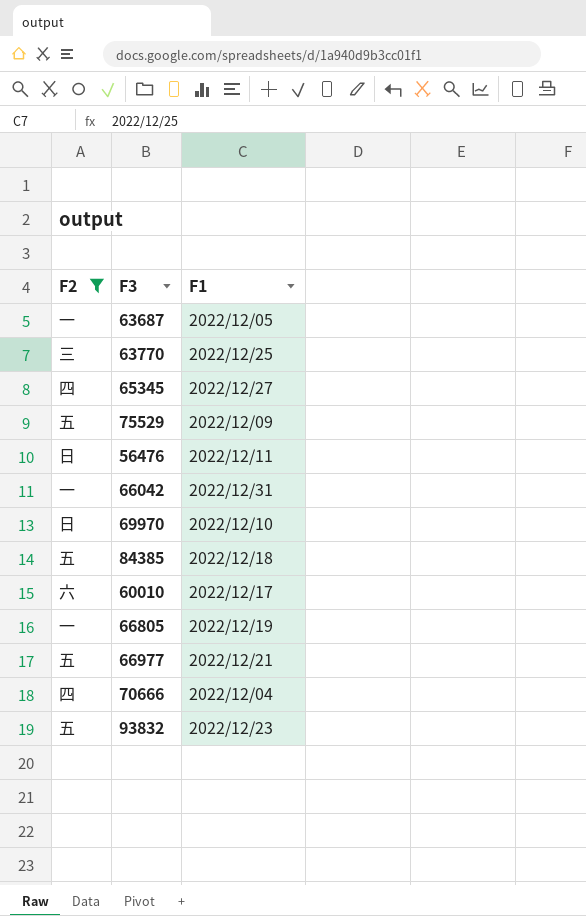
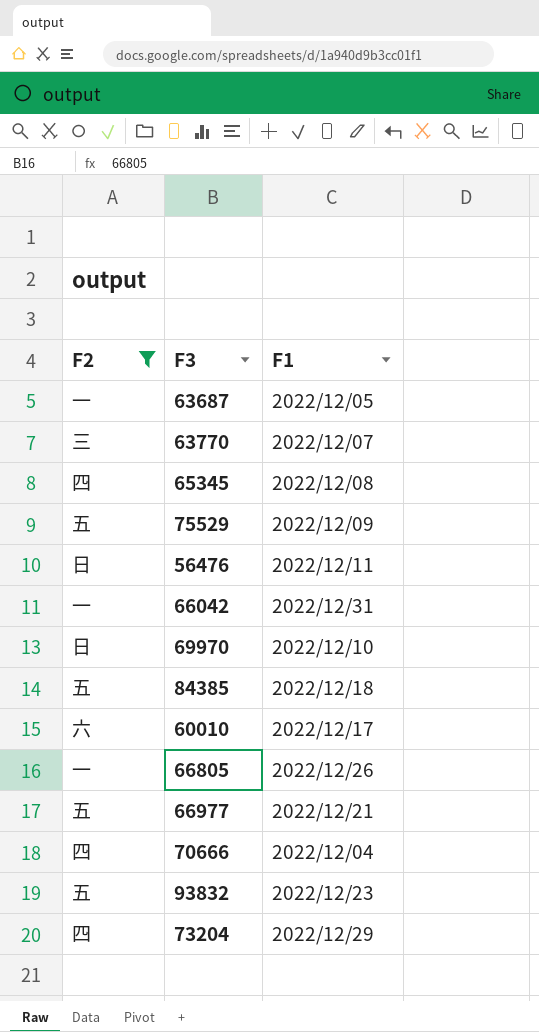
63770 | F1: 2022/12/25 -> 2022/12/07
65345 | F1: 2022/12/27 -> 2022/12/08
66805 | F1: 2022/12/19 -> 2022/12/26
row 73204: none -> 四 | 2022/12/29

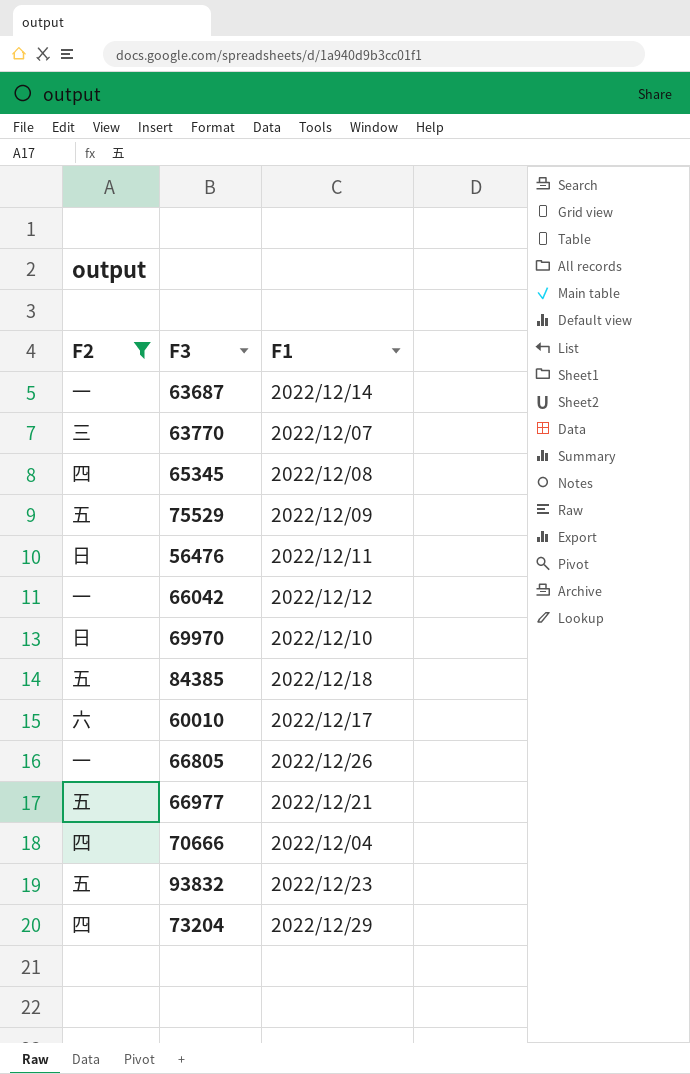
63687 | F1: 2022/12/05 -> 2022/12/14
66042 | F1: 2022/12/31 -> 2022/12/12

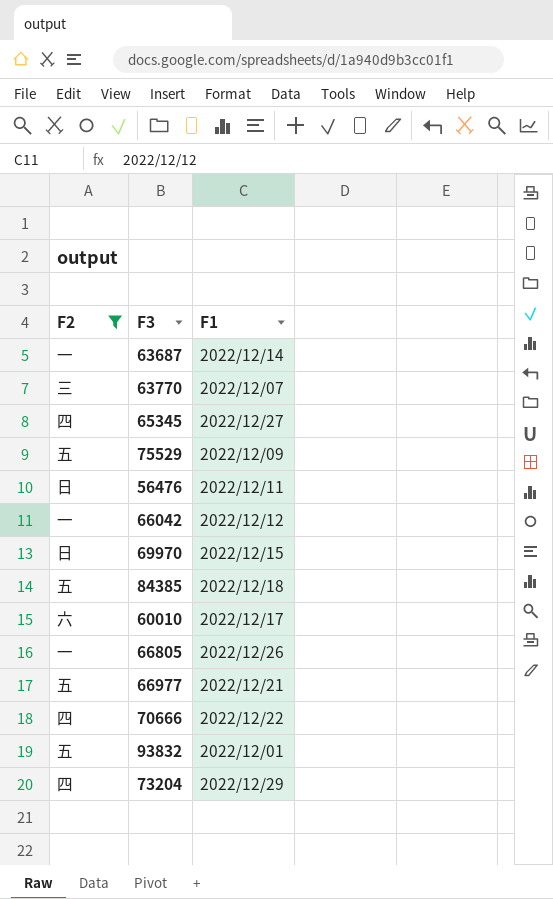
65345 | F1: 2022/12/08 -> 2022/12/27
69970 | F1: 2022/12/10 -> 2022/12/15
70666 | F1: 2022/12/04 -> 2022/12/22
93832 | F1: 2022/12/23 -> 2022/12/01

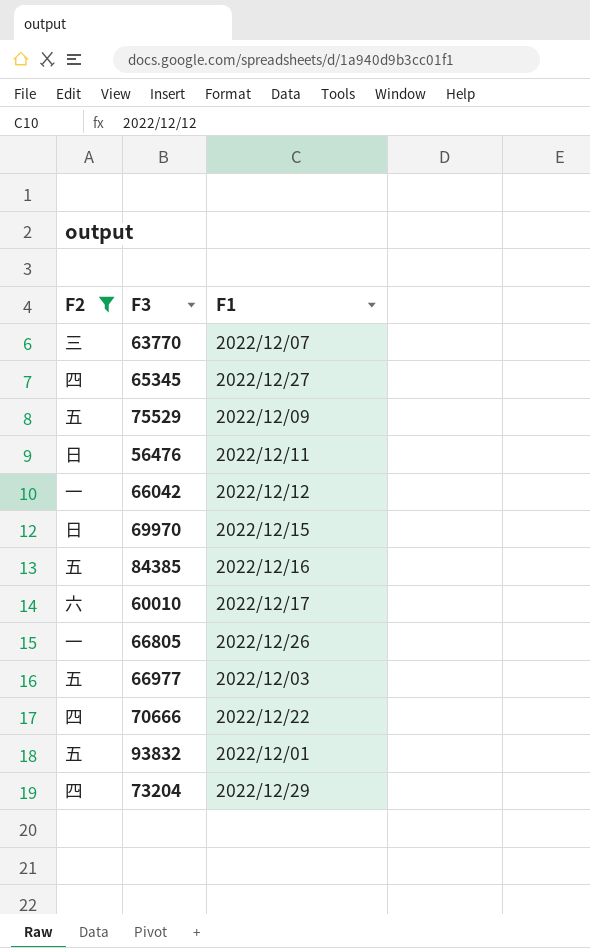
row 63687: 一 | 2022/12/14 -> none
84385 | F1: 2022/12/18 -> 2022/12/16
66977 | F1: 2022/12/21 -> 2022/12/03

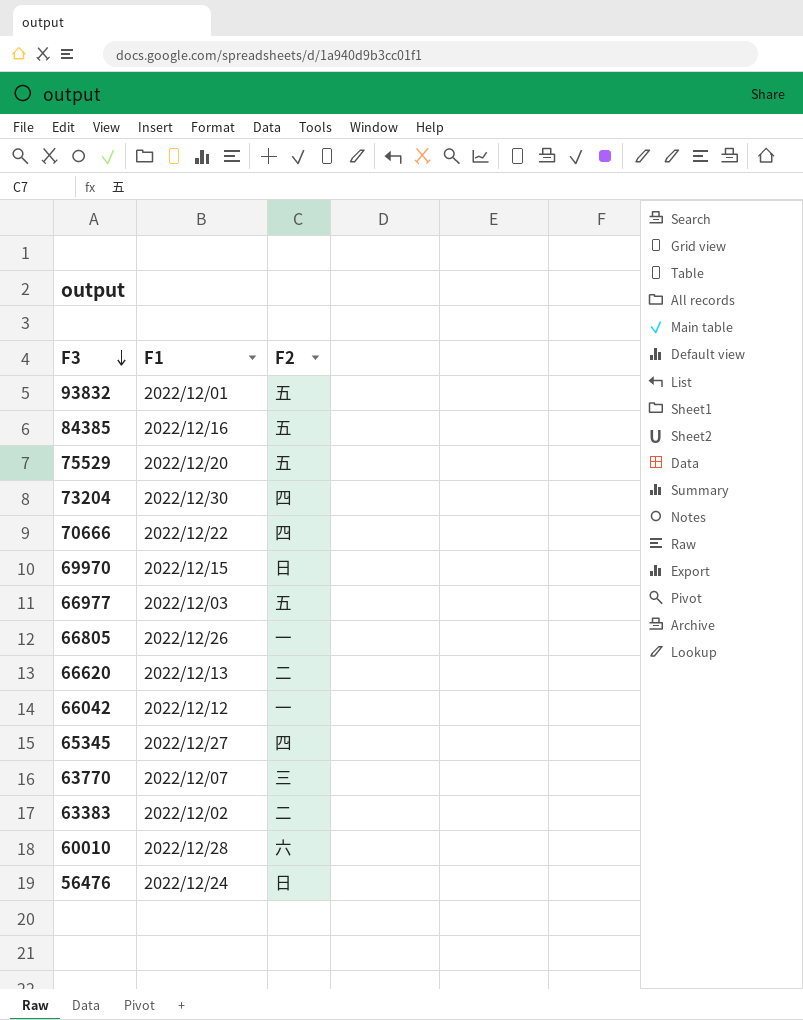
filter: F2 != 二 -> none
row order: none -> F3 descending
column F2 | position: 1 -> 3
75529 | F1: 2022/12/09 -> 2022/12/20
73204 | F1: 2022/12/29 -> 2022/12/30
60010 | F1: 2022/12/17 -> 2022/12/28
56476 | F1: 2022/12/11 -> 2022/12/24

